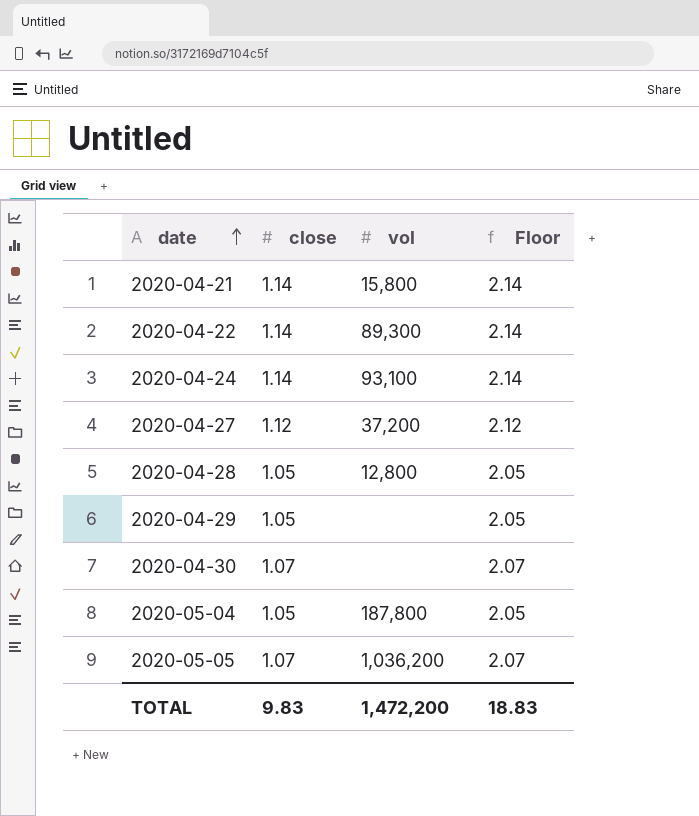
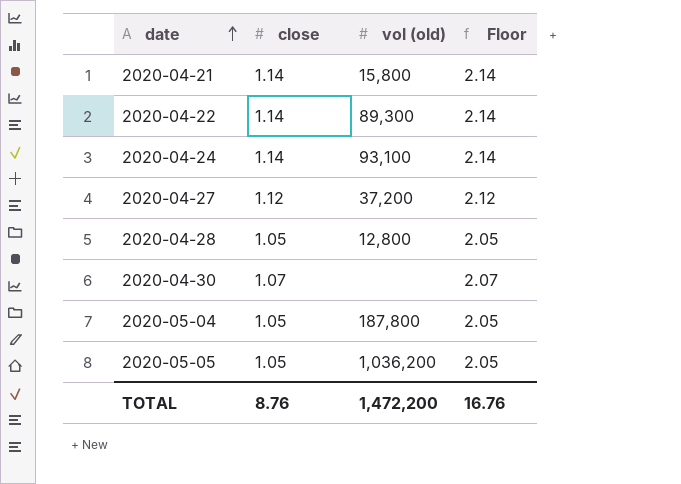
column name: vol -> vol (old)
row 2020-04-29: 1.05 | none | 2.05 -> none
2020-05-05 | close: 1.07 -> 1.05
2020-05-05 | Floor: 2.07 -> 2.05
TOTAL | close: 9.83 -> 8.76
TOTAL | Floor: 18.83 -> 16.76

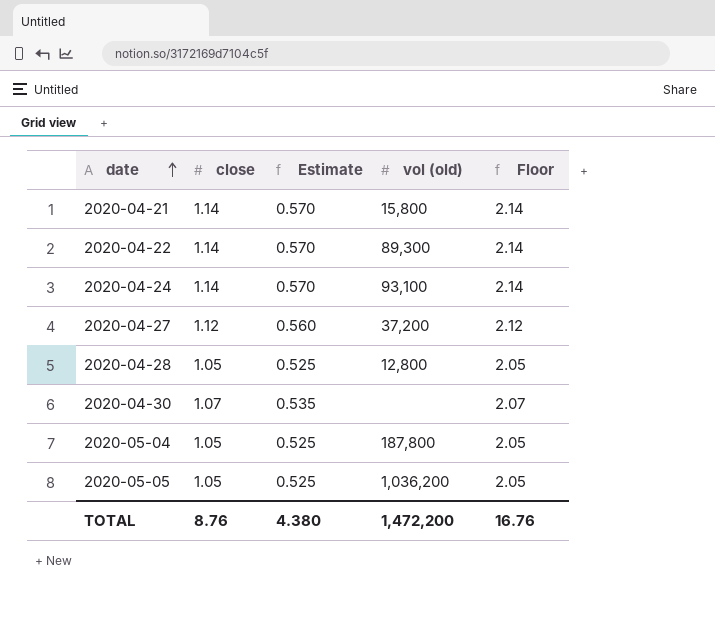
column Estimate | formula: none -> [close] * 0.5

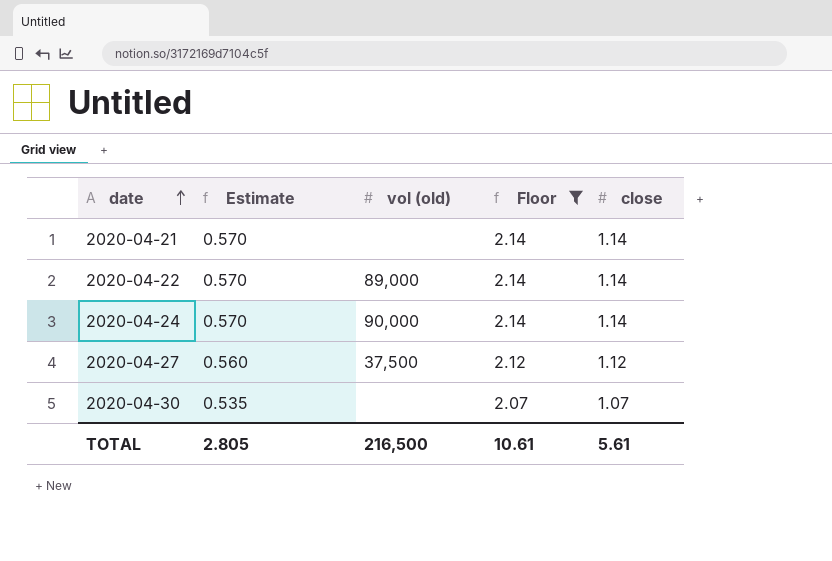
filter: none -> Floor != 2.05
column close | position: 2 -> 5
2020-04-21 | vol (old): 15,800 -> none
2020-04-22 | vol (old): 89,300 -> 89,000
2020-04-24 | vol (old): 93,100 -> 90,000
2020-04-27 | vol (old): 37,200 -> 37,500
TOTAL | Estimate: 4.380 -> 2.805
TOTAL | vol (old): 1,472,200 -> 216,500
TOTAL | Floor: 16.76 -> 10.61
TOTAL | close: 8.76 -> 5.61

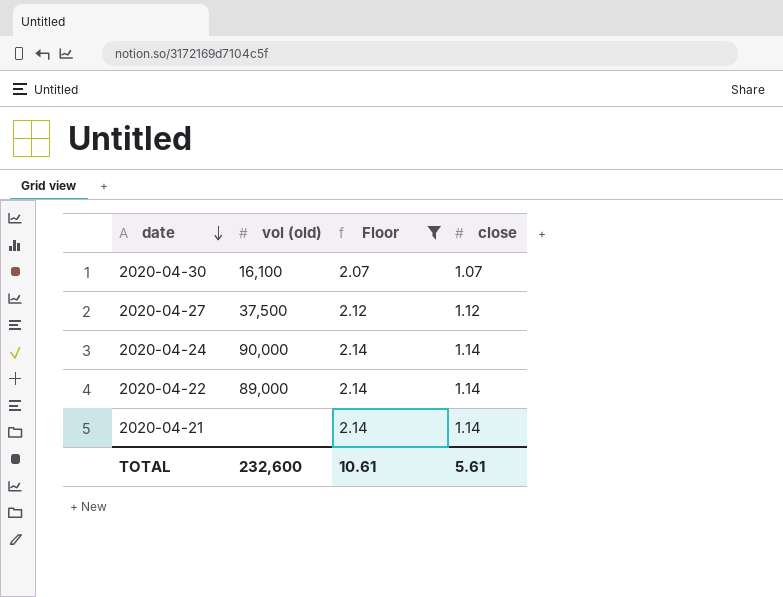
row order: date ascending -> date descending
column Estimate | formula: [close] * 0.5 -> none
2020-04-30 | vol (old): none -> 16,100
TOTAL | vol (old): 216,500 -> 232,600

